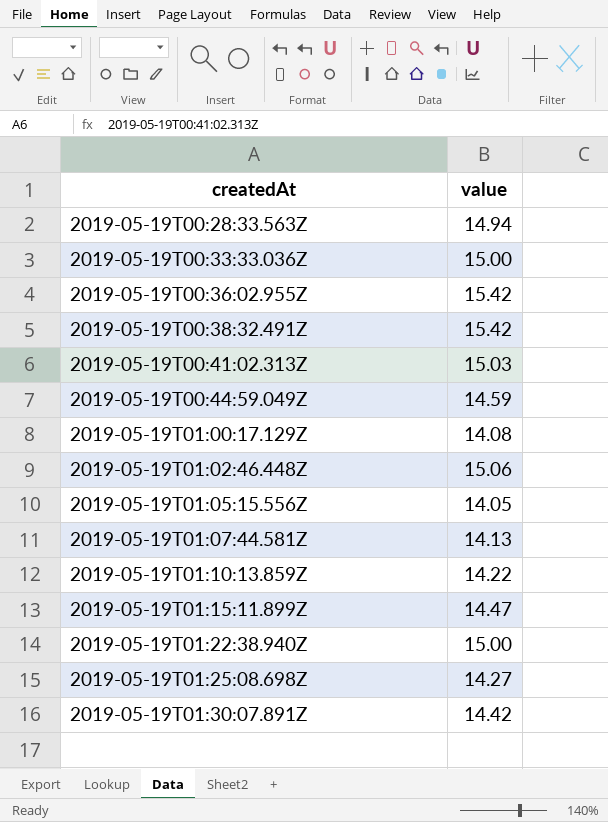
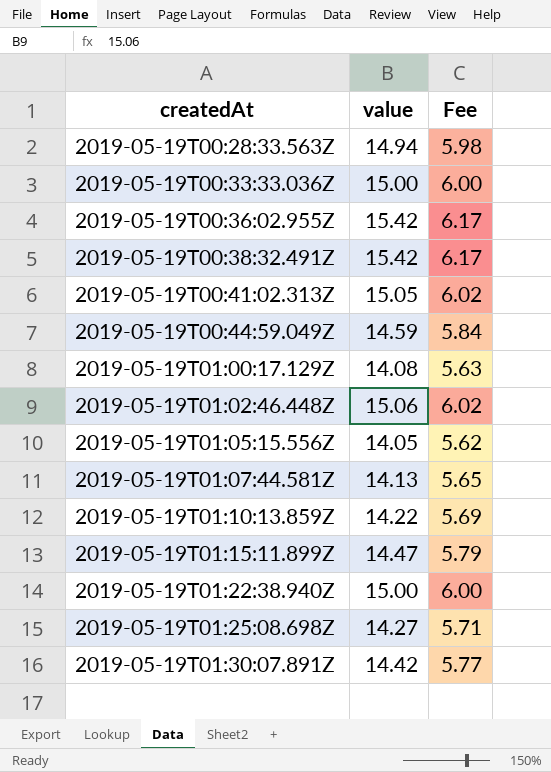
column Fee | formula: none -> [value] * 0.4
2019-05-19T00:41:02.313Z | value: 15.03 -> 15.05

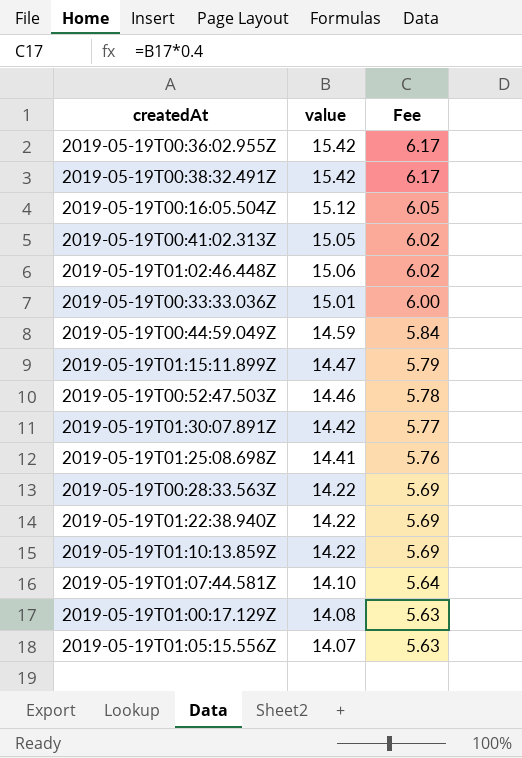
row order: createdAt ascending -> Fee descending
row 2019-05-19T00:16:05.504Z: none -> 15.12 | 6.05
2019-05-19T00:33:33.036Z | value: 15.00 -> 15.01
row 2019-05-19T00:52:47.503Z: none -> 14.46 | 5.78
2019-05-19T01:25:08.698Z | value: 14.27 -> 14.41
2019-05-19T01:25:08.698Z | Fee: 5.71 -> 5.76
2019-05-19T00:28:33.563Z | value: 14.94 -> 14.22
2019-05-19T00:28:33.563Z | Fee: 5.98 -> 5.69
2019-05-19T01:22:38.940Z | value: 15.00 -> 14.22
2019-05-19T01:22:38.940Z | Fee: 6.00 -> 5.69
2019-05-19T01:07:44.581Z | value: 14.13 -> 14.10
2019-05-19T01:07:44.581Z | Fee: 5.65 -> 5.64
2019-05-19T01:05:15.556Z | value: 14.05 -> 14.07
2019-05-19T01:05:15.556Z | Fee: 5.62 -> 5.63

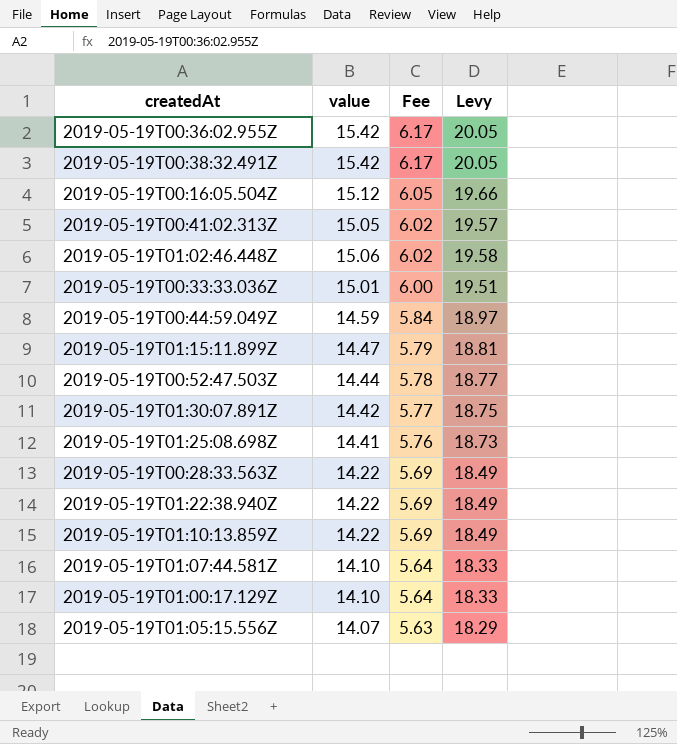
column Levy | formula: none -> [value] * 1.3
2019-05-19T00:52:47.503Z | value: 14.46 -> 14.44
2019-05-19T01:00:17.129Z | value: 14.08 -> 14.10
2019-05-19T01:00:17.129Z | Fee: 5.63 -> 5.64

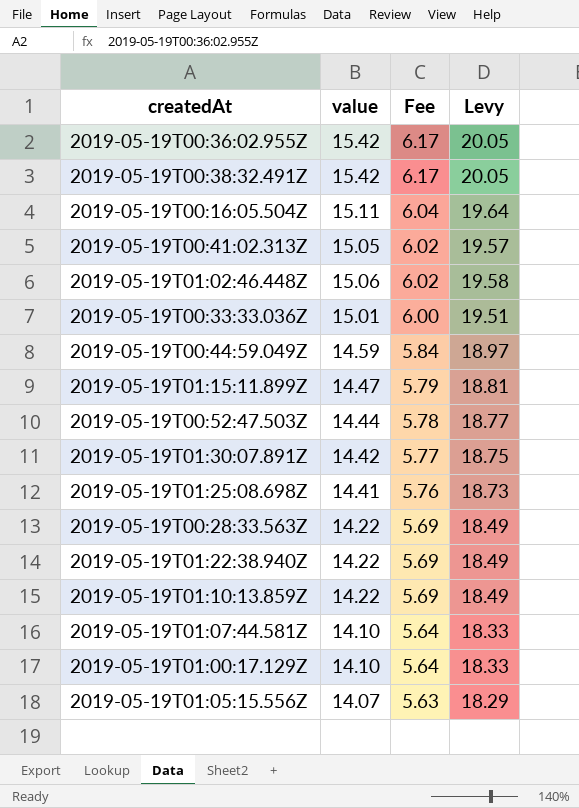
2019-05-19T00:16:05.504Z | value: 15.12 -> 15.11
2019-05-19T00:16:05.504Z | Fee: 6.05 -> 6.04
2019-05-19T00:16:05.504Z | Levy: 19.66 -> 19.64

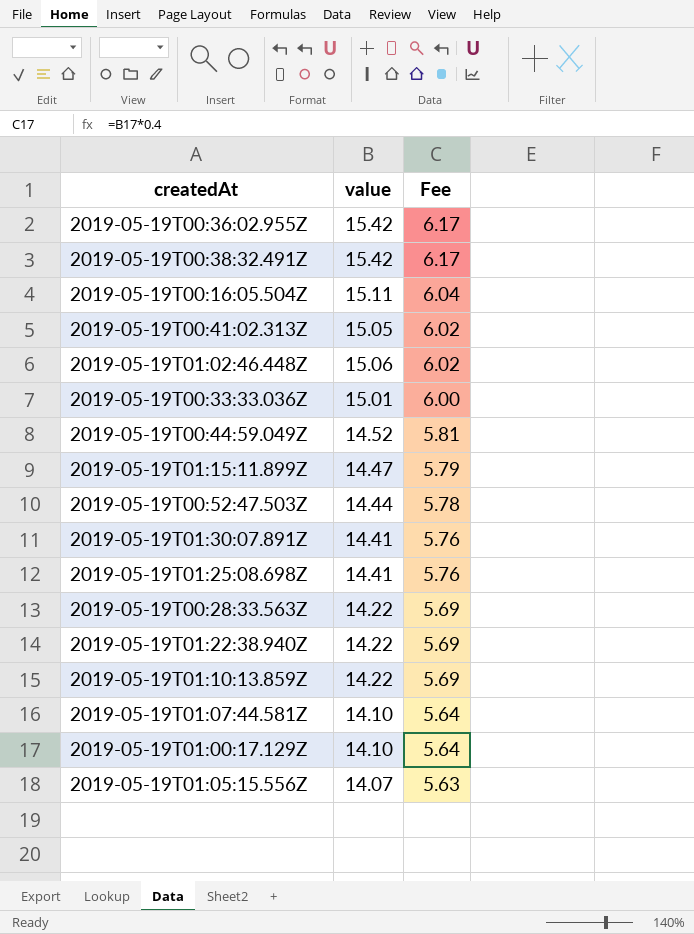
column Levy | formula: [value] * 1.3 -> none
2019-05-19T00:44:59.049Z | value: 14.59 -> 14.52
2019-05-19T00:44:59.049Z | Fee: 5.84 -> 5.81
2019-05-19T01:30:07.891Z | value: 14.42 -> 14.41
2019-05-19T01:30:07.891Z | Fee: 5.77 -> 5.76

